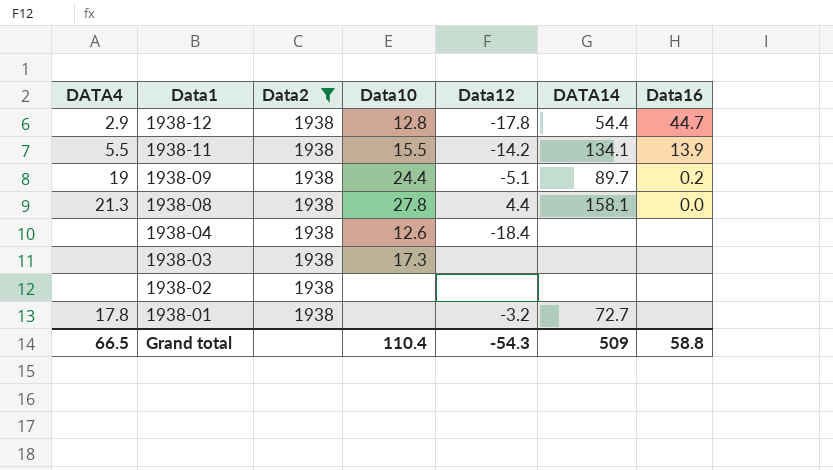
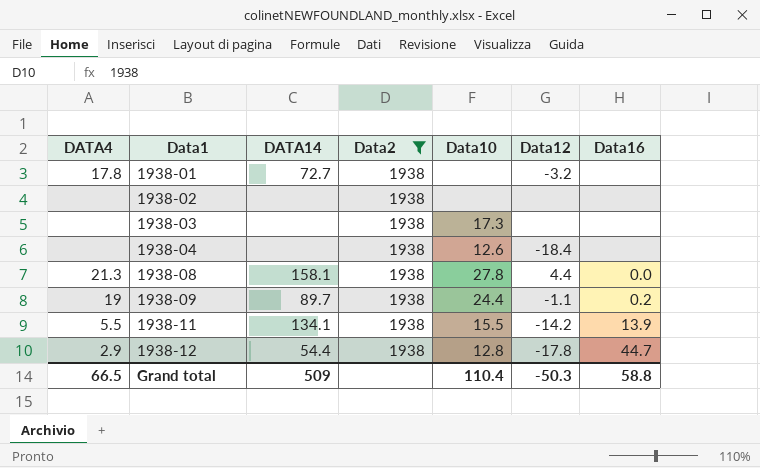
row order: Data1 descending -> Data1 ascending
column DATA14 | position: 6 -> 3
1938-09 | Data12: -5.1 -> -1.1
Grand total | Data12: -54.3 -> -50.3

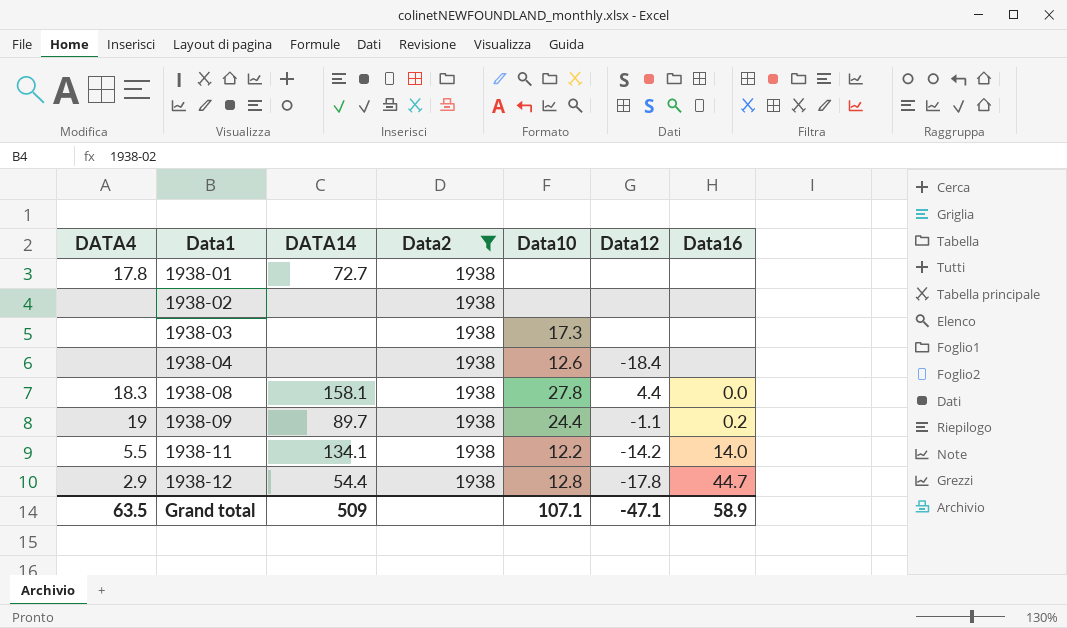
1938-01 | Data12: -3.2 -> none
1938-08 | DATA4: 21.3 -> 18.3
1938-11 | Data10: 15.5 -> 12.2
1938-11 | Data16: 13.9 -> 14.0
Grand total | DATA4: 66.5 -> 63.5
Grand total | Data10: 110.4 -> 107.1
Grand total | Data12: -50.3 -> -47.1
Grand total | Data16: 58.8 -> 58.9

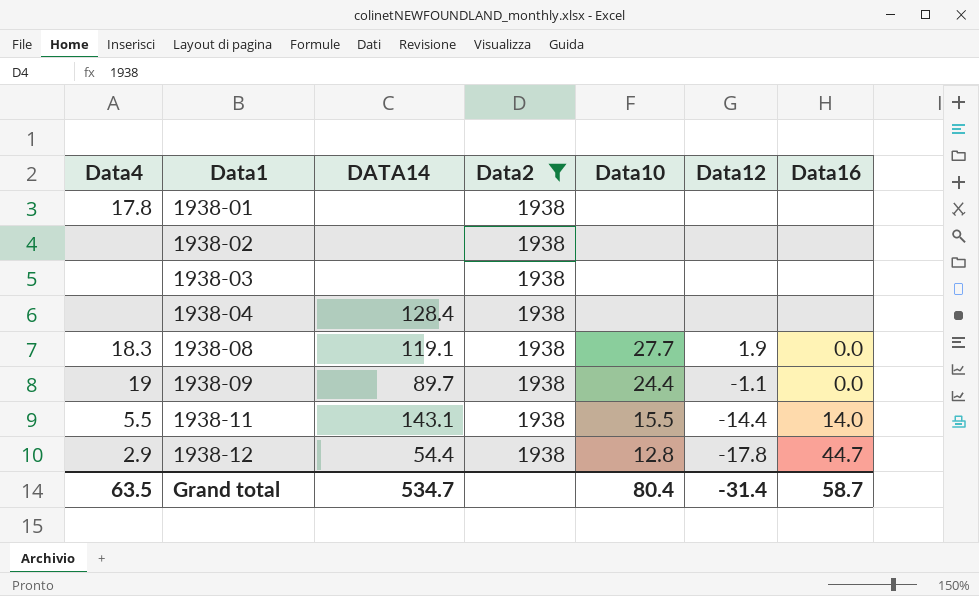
column name: DATA4 -> Data4
1938-01 | DATA14: 72.7 -> none
1938-03 | Data10: 17.3 -> none
1938-04 | DATA14: none -> 128.4
1938-04 | Data10: 12.6 -> none
1938-04 | Data12: -18.4 -> none
1938-08 | DATA14: 158.1 -> 119.1
1938-08 | Data10: 27.8 -> 27.7
1938-08 | Data12: 4.4 -> 1.9
1938-09 | Data16: 0.2 -> 0.0
1938-11 | DATA14: 134.1 -> 143.1
1938-11 | Data10: 12.2 -> 15.5
1938-11 | Data12: -14.2 -> -14.4
Grand total | DATA14: 509 -> 534.7
Grand total | Data10: 107.1 -> 80.4
Grand total | Data12: -47.1 -> -31.4
Grand total | Data16: 58.9 -> 58.7

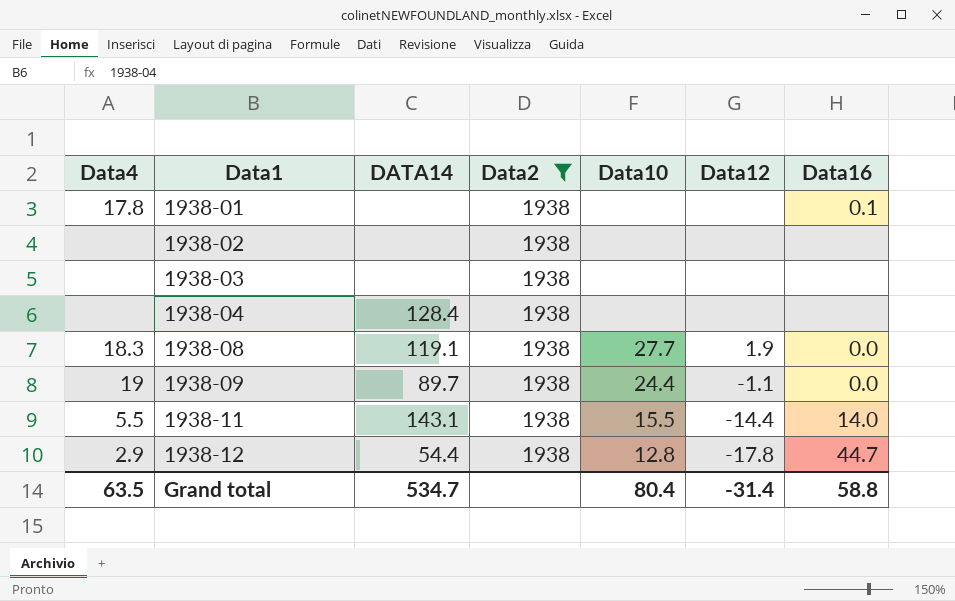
1938-01 | Data16: none -> 0.1
Grand total | Data16: 58.7 -> 58.8

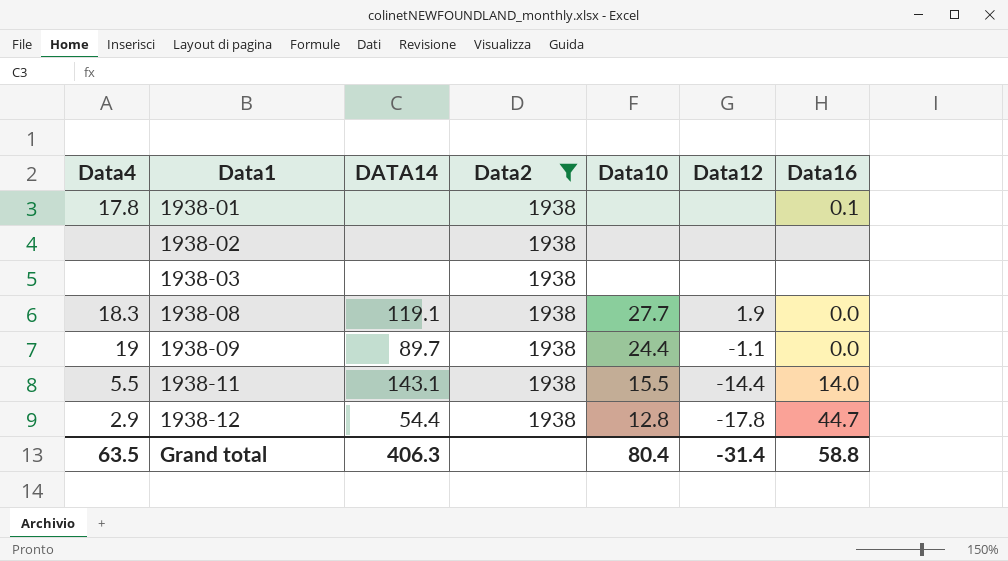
row 1938-04: none | 128.4 | 1938 | none | none | none -> none
Grand total | DATA14: 534.7 -> 406.3

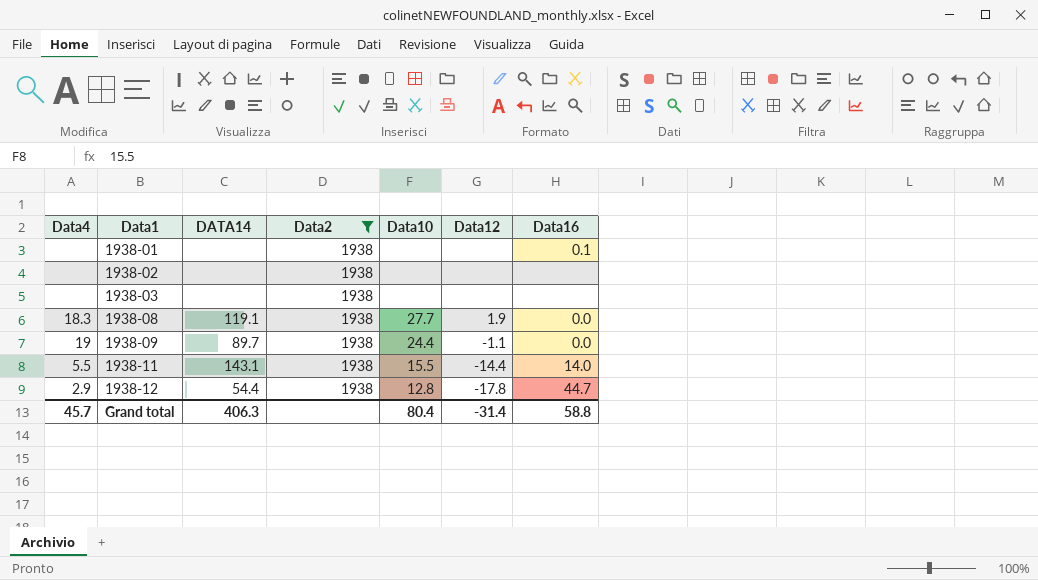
1938-01 | Data4: 17.8 -> none
Grand total | Data4: 63.5 -> 45.7

